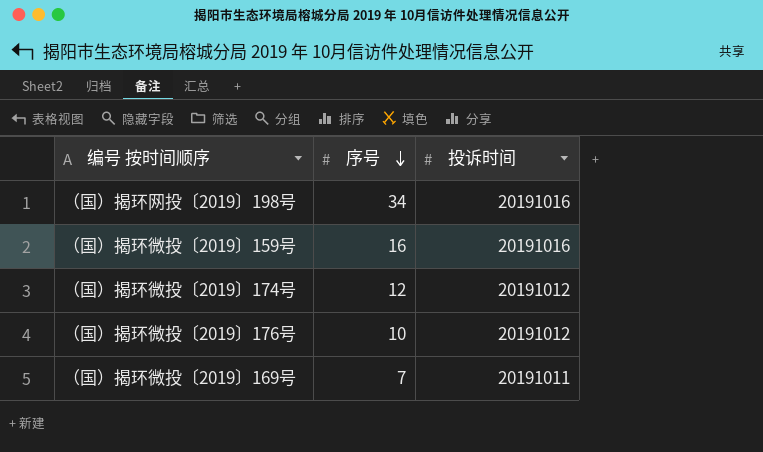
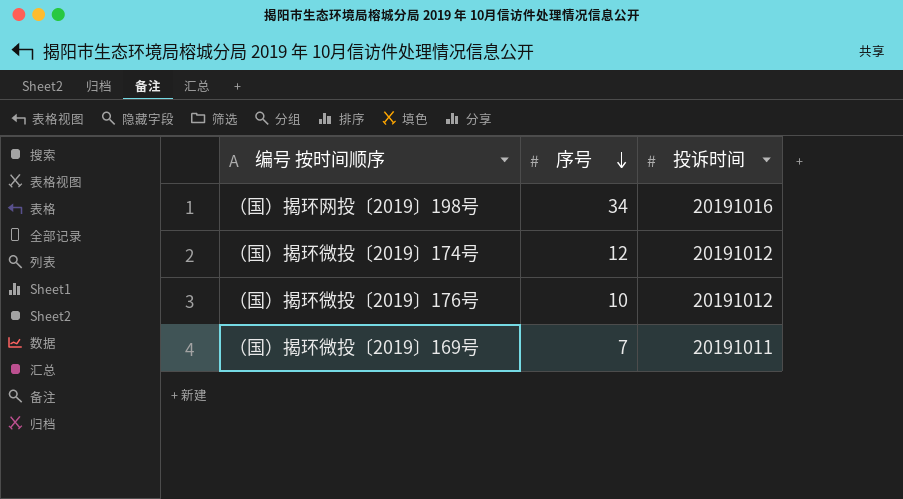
row （国）揭环微投〔2019〕159号: 16 | 20191016 -> none

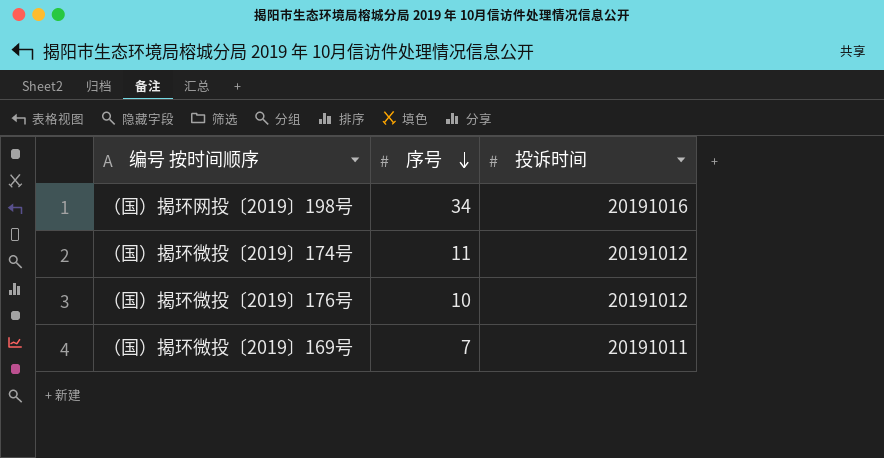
（国）揭环微投〔2019〕174号 | 序号: 12 -> 11

